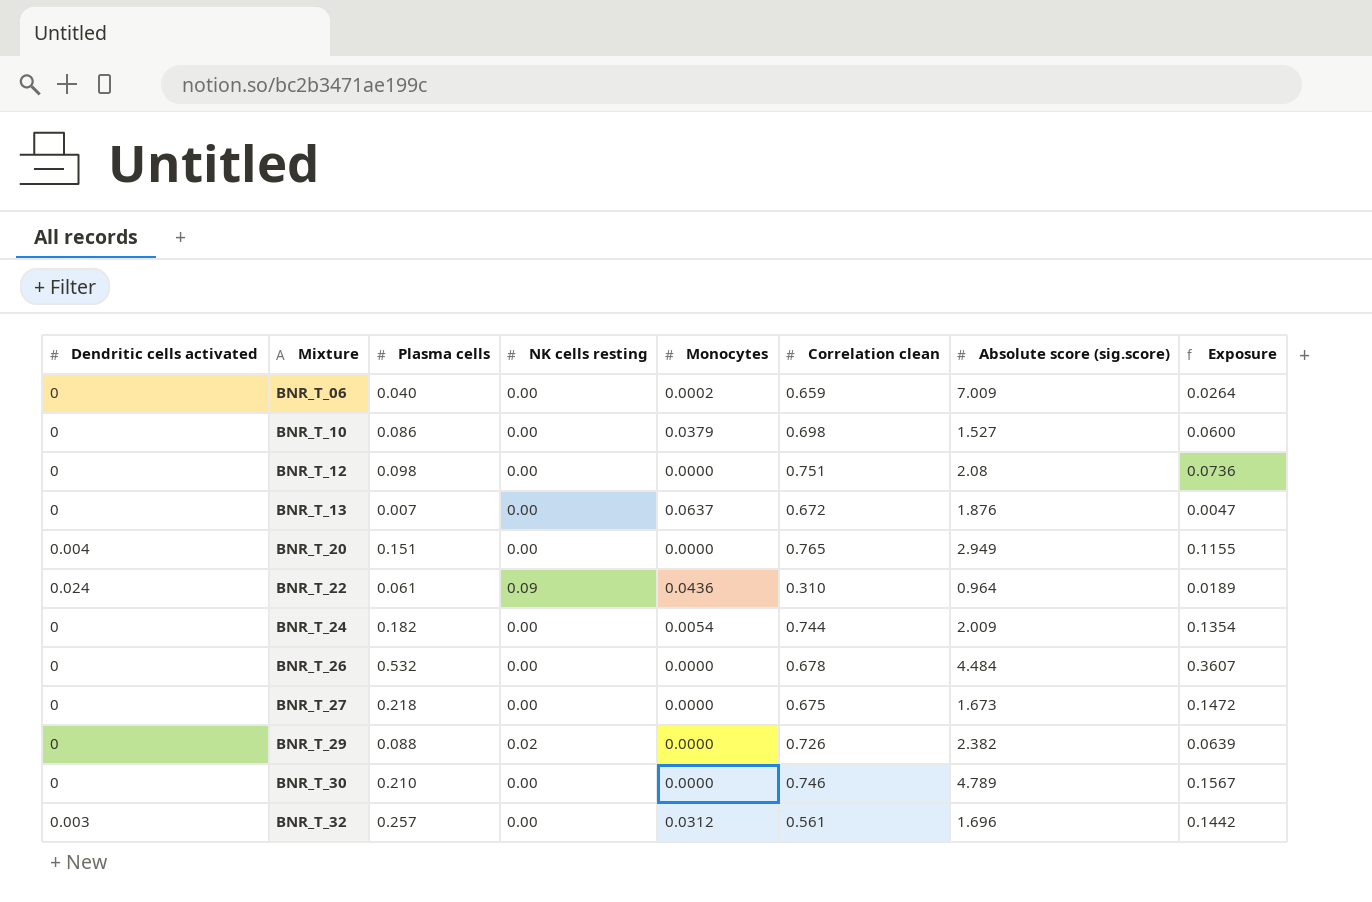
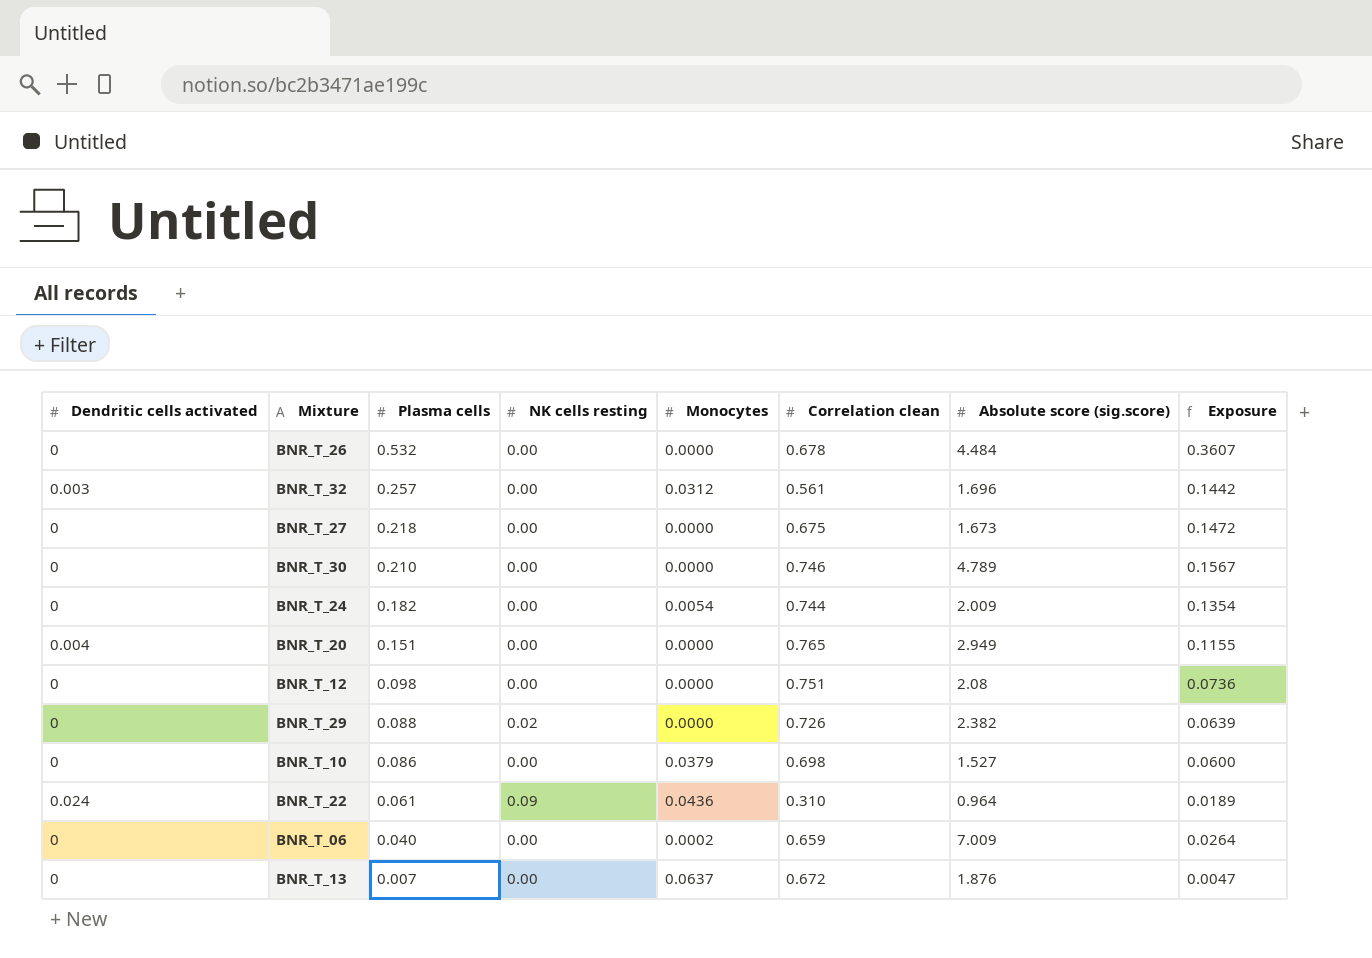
row order: Mixture ascending -> Plasma cells descending

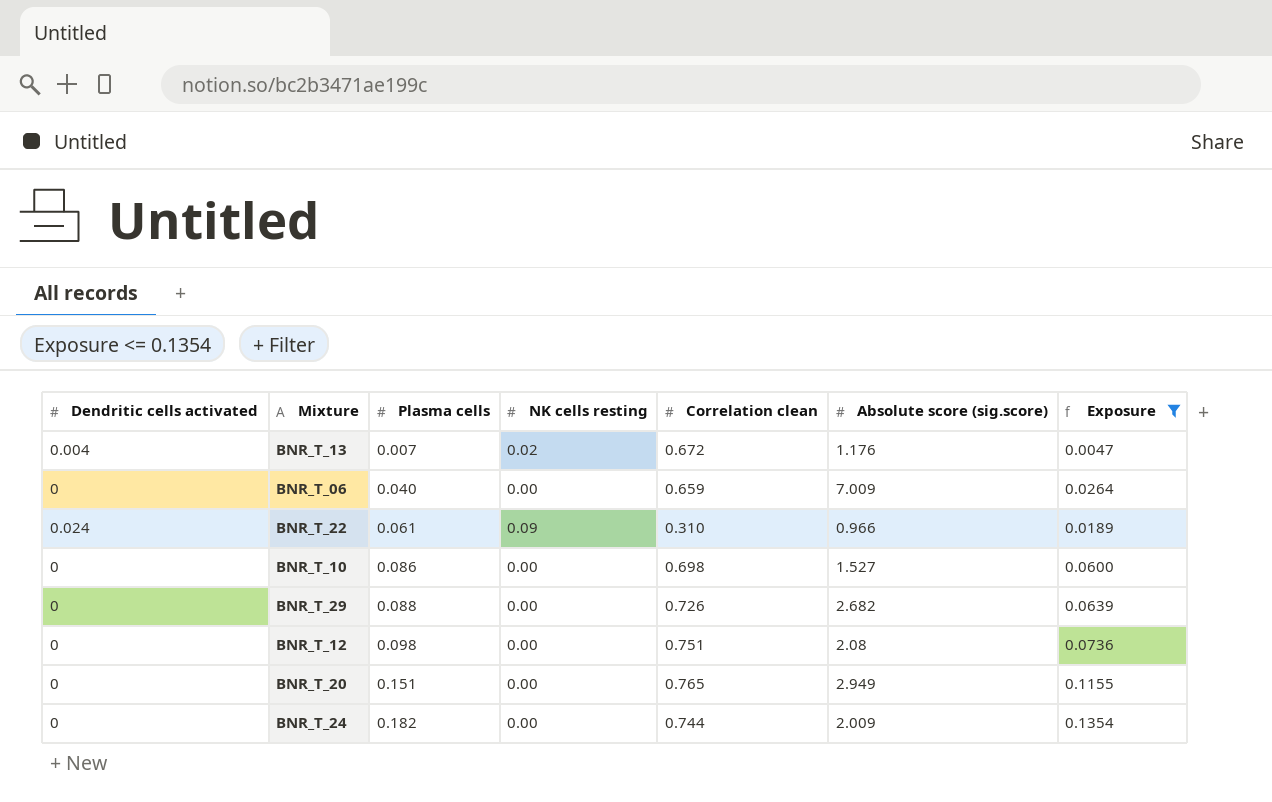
filter: none -> Exposure <= 0.1354
row order: Plasma cells descending -> Plasma cells ascending
column Monocytes | position: 5 -> none
BNR_T_13 | Dendritic cells activated: 0 -> 0.004
BNR_T_13 | NK cells resting: 0.00 -> 0.02
BNR_T_13 | Absolute score (sig.score): 1.876 -> 1.176
BNR_T_22 | Absolute score (sig.score): 0.964 -> 0.966
BNR_T_29 | NK cells resting: 0.02 -> 0.00
BNR_T_29 | Absolute score (sig.score): 2.382 -> 2.682
BNR_T_20 | Dendritic cells activated: 0.004 -> 0

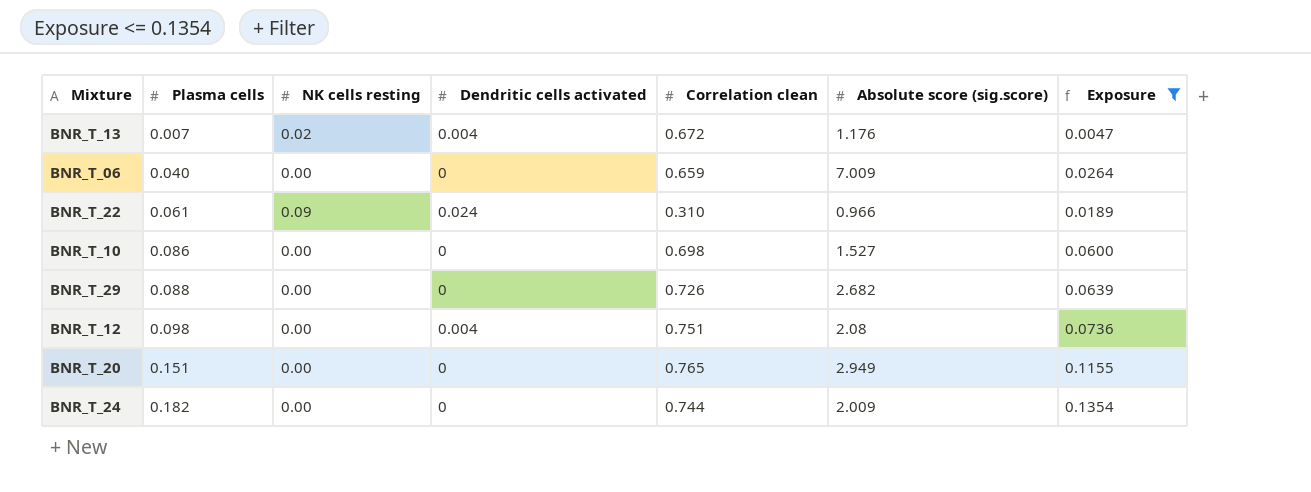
column Dendritic cells activated | position: 1 -> 4
BNR_T_12 | Dendritic cells activated: 0 -> 0.004

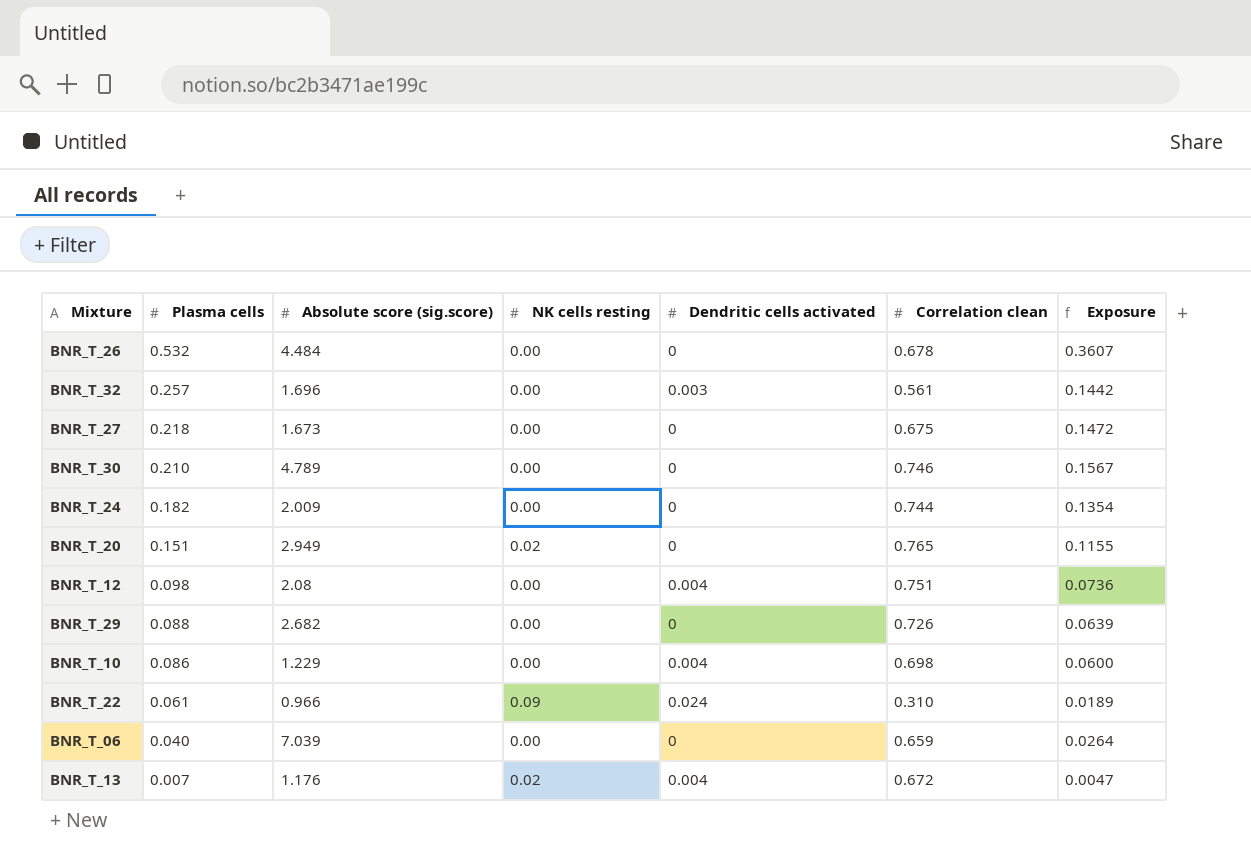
filter: Exposure <= 0.1354 -> none
row order: Plasma cells ascending -> Plasma cells descending
column Absolute score (sig.score) | position: 6 -> 3
BNR_T_20 | NK cells resting: 0.00 -> 0.02
BNR_T_10 | Absolute score (sig.score): 1.527 -> 1.229
BNR_T_10 | Dendritic cells activated: 0 -> 0.004
BNR_T_06 | Absolute score (sig.score): 7.009 -> 7.039

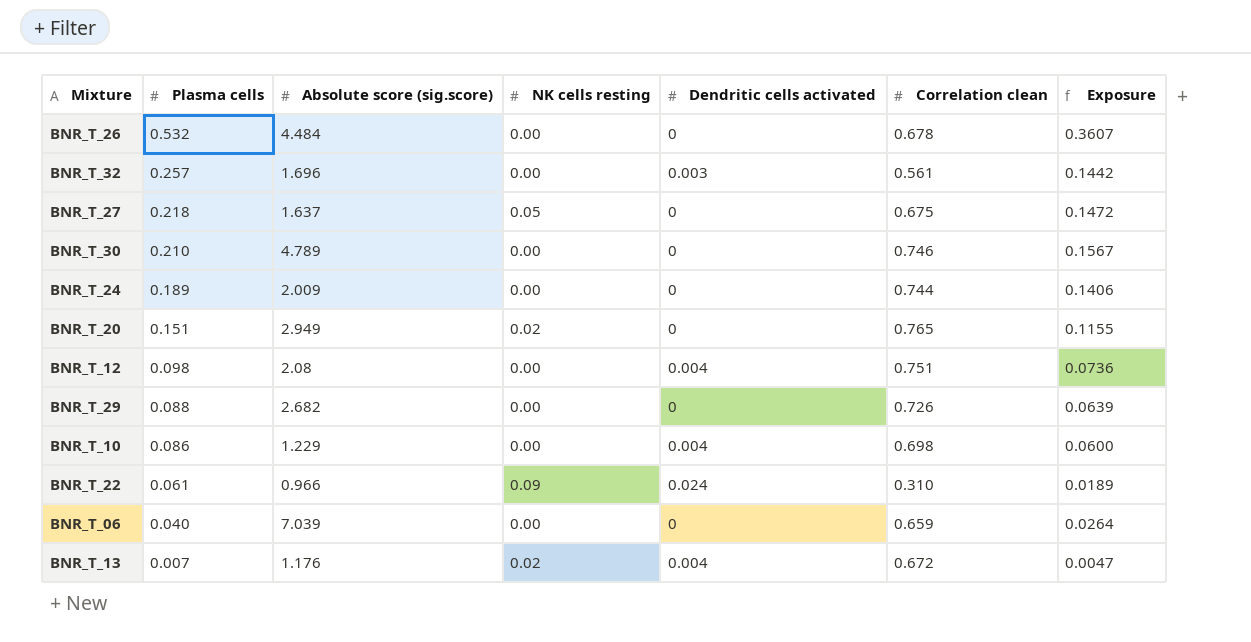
BNR_T_27 | Absolute score (sig.score): 1.673 -> 1.637
BNR_T_27 | NK cells resting: 0.00 -> 0.05
BNR_T_24 | Plasma cells: 0.182 -> 0.189
BNR_T_24 | Exposure: 0.1354 -> 0.1406

